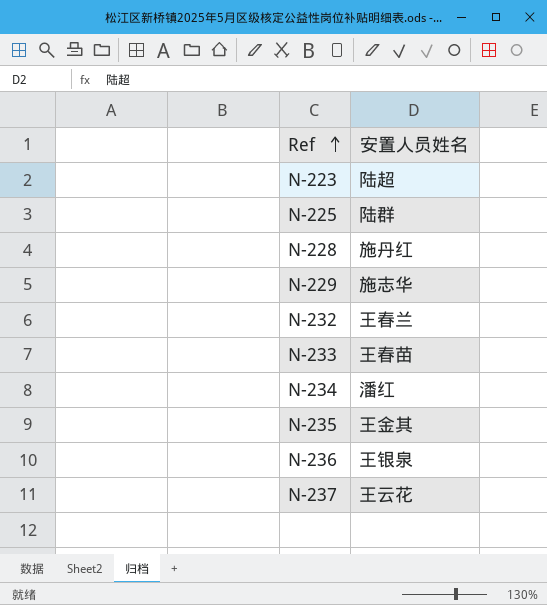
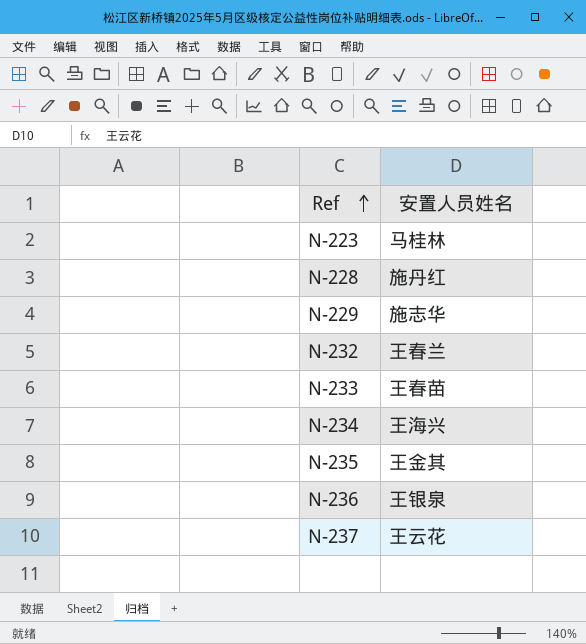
row N-225: 陆群 -> none
N-223 | 安置人员姓名: 陆超 -> 马桂林
N-234 | 安置人员姓名: 潘红 -> 王海兴

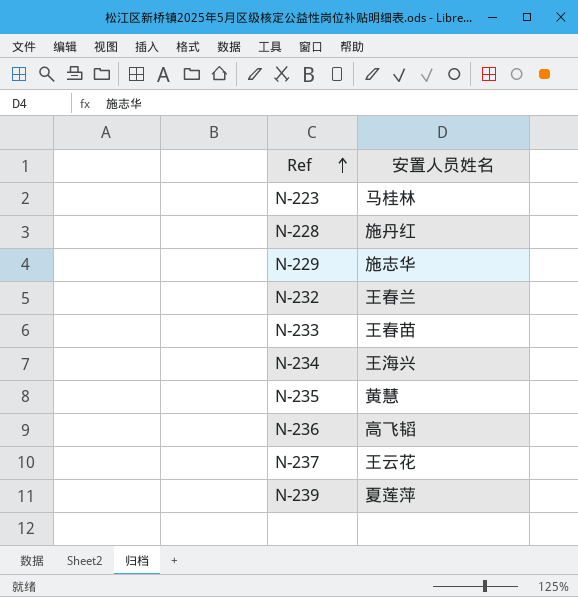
N-235 | 安置人员姓名: 王金其 -> 黄慧
N-236 | 安置人员姓名: 王银泉 -> 高飞韬
row N-239: none -> 夏莲萍

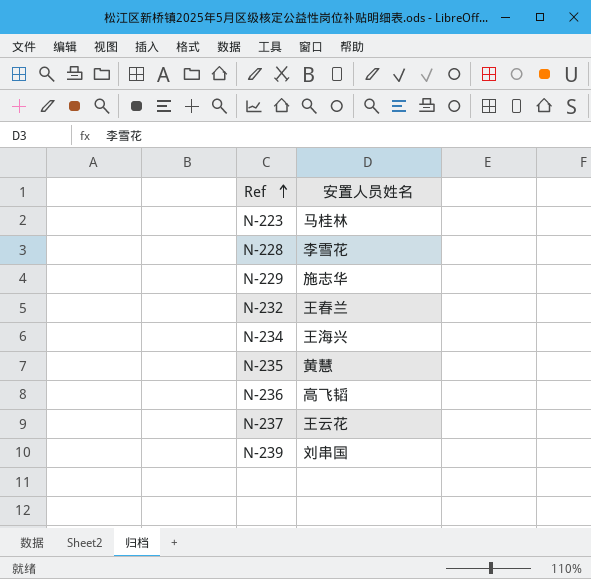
row N-233: 王春苗 -> none
N-228 | 安置人员姓名: 施丹红 -> 李雪花
N-239 | 安置人员姓名: 夏莲萍 -> 刘串国

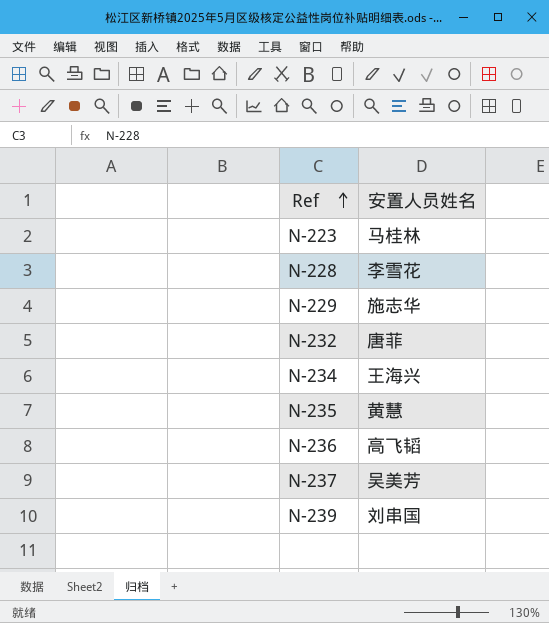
N-232 | 安置人员姓名: 王春兰 -> 唐菲
N-237 | 安置人员姓名: 王云花 -> 吴美芳

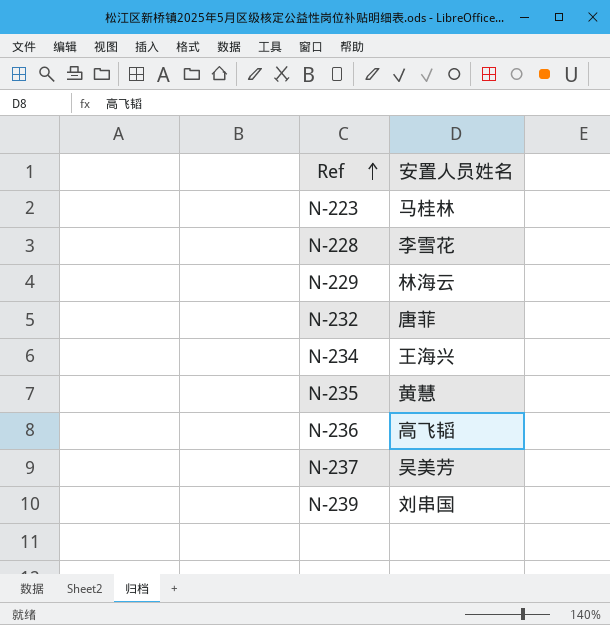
N-229 | 安置人员姓名: 施志华 -> 林海云

